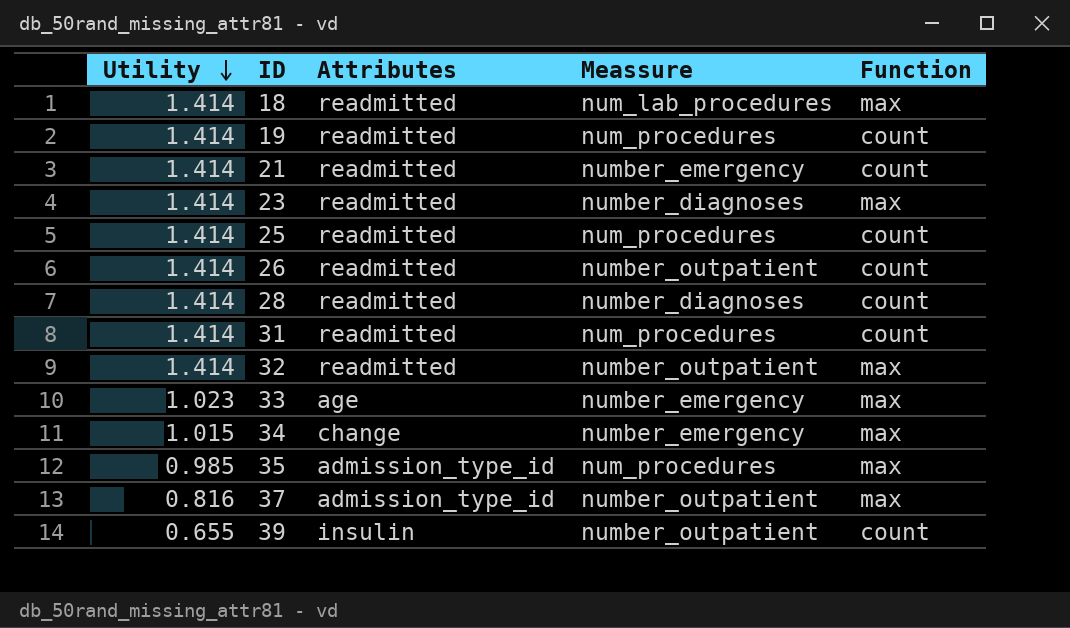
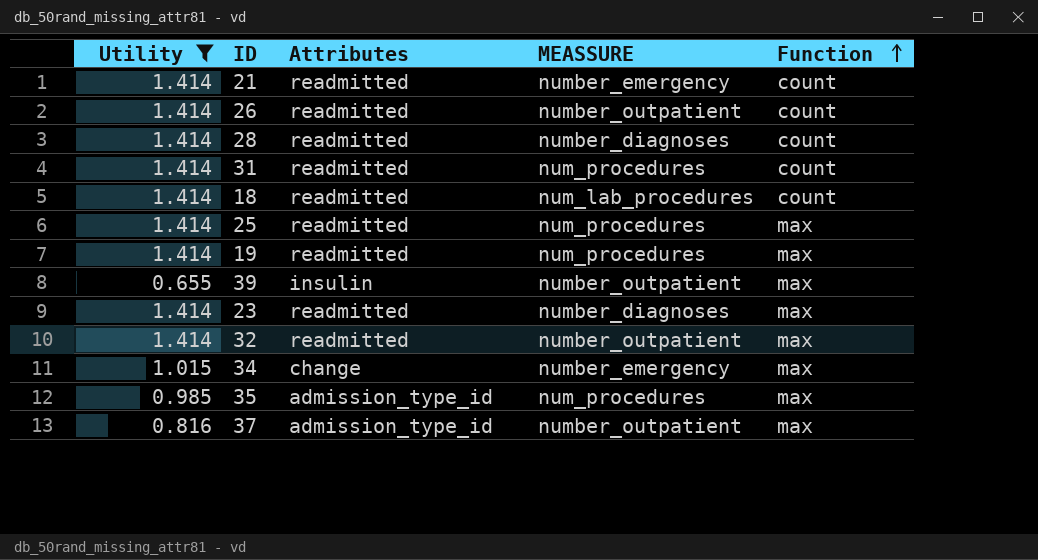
filter: none -> Utility != 1.023
row order: Utility descending -> Function ascending
column name: Meassure -> MEASSURE
18 | Function: max -> count
25 | Function: count -> max
19 | Function: count -> max
39 | Function: count -> max

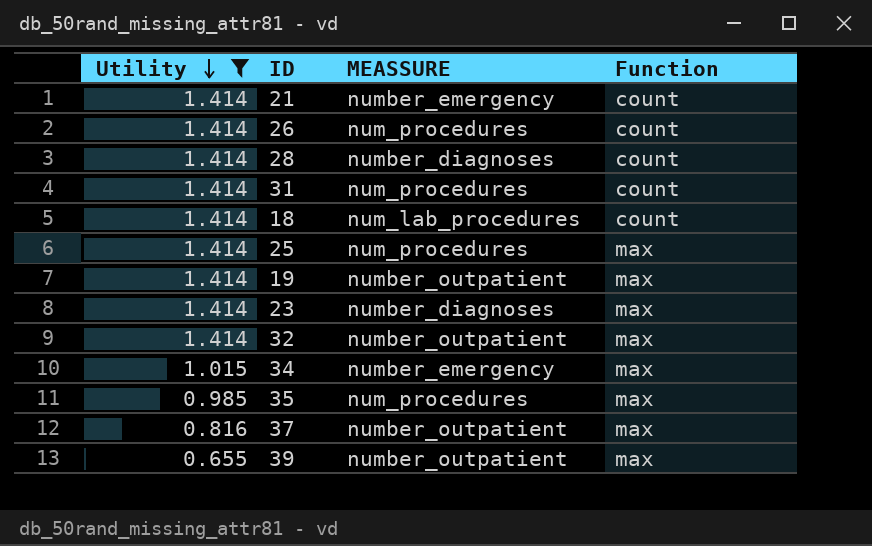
row order: Function ascending -> Utility descending
column Attributes | position: 3 -> none
26 | MEASSURE: number_outpatient -> num_procedures
19 | MEASSURE: num_procedures -> number_outpatient

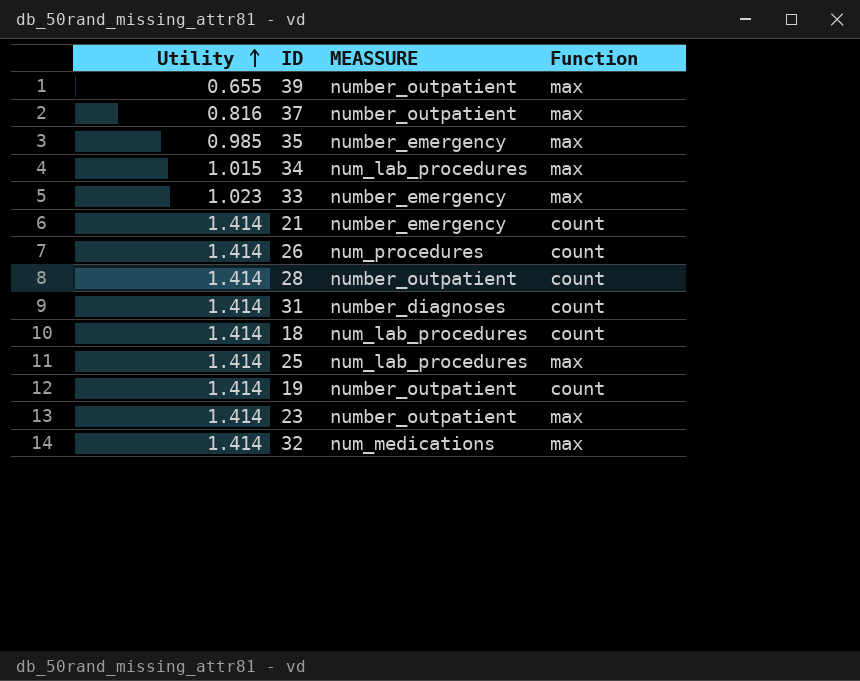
filter: Utility != 1.023 -> none
row order: Utility descending -> Utility ascending
35 | MEASSURE: num_procedures -> number_emergency
34 | MEASSURE: number_emergency -> num_lab_procedures
28 | MEASSURE: number_diagnoses -> number_outpatient
31 | MEASSURE: num_procedures -> number_diagnoses
25 | MEASSURE: num_procedures -> num_lab_procedures
19 | Function: max -> count
23 | MEASSURE: number_diagnoses -> number_outpatient
32 | MEASSURE: number_outpatient -> num_medications

